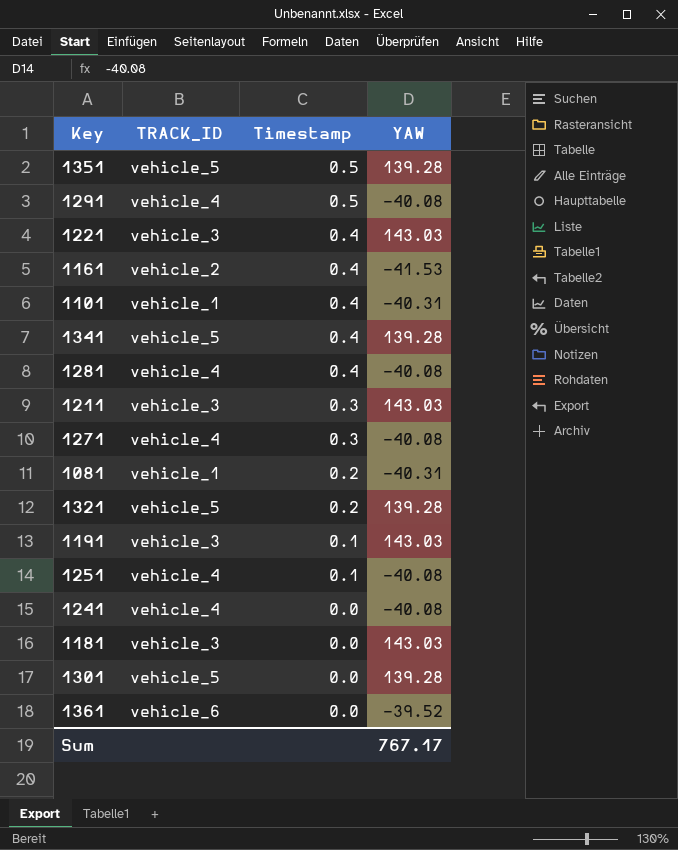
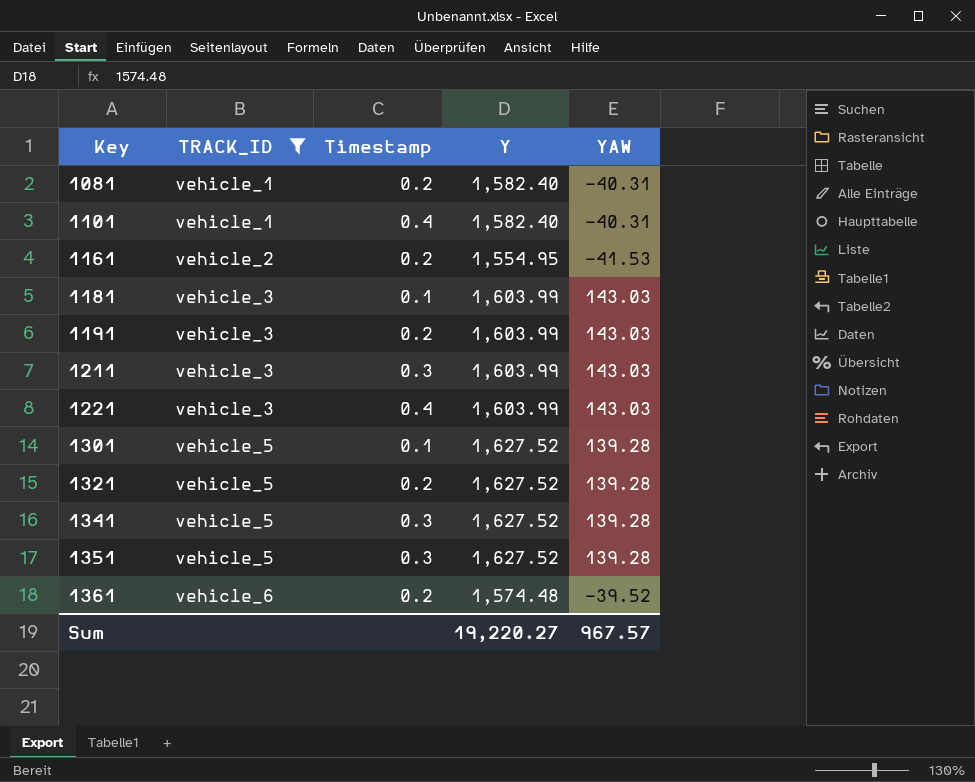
filter: none -> TRACK_ID != vehicle_4
row order: Timestamp descending -> Key ascending
column Y | position: none -> 4
1161 | Timestamp: 0.4 -> 0.2
1181 | Timestamp: 0.0 -> 0.1
1191 | Timestamp: 0.1 -> 0.2
1301 | Timestamp: 0.0 -> 0.1
1341 | Timestamp: 0.4 -> 0.3
1351 | Timestamp: 0.5 -> 0.3
1361 | Timestamp: 0.0 -> 0.2
Sum | YAW: 767.17 -> 967.57

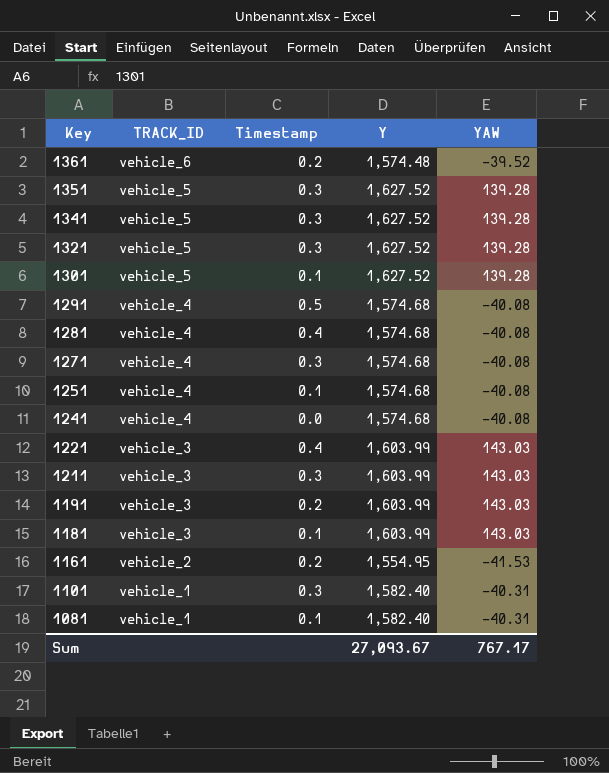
filter: TRACK_ID != vehicle_4 -> none
row order: Key ascending -> Key descending
1321 | Timestamp: 0.2 -> 0.3
1101 | Timestamp: 0.4 -> 0.3
1081 | Timestamp: 0.2 -> 0.1
Sum | Y: 19,220.27 -> 27,093.67
Sum | YAW: 967.57 -> 767.17

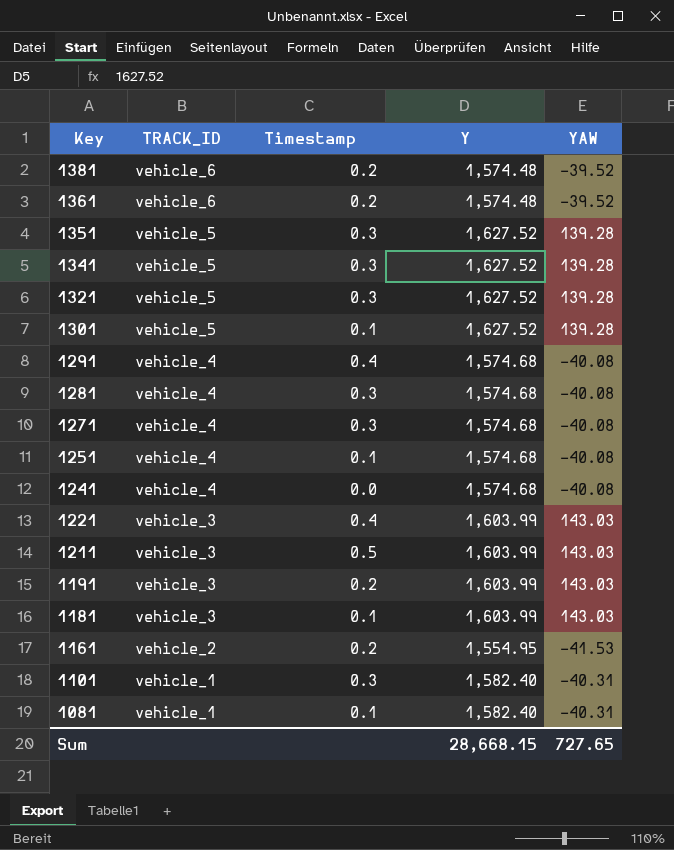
row 1381: none -> vehicle_6 | 0.2 | 1,574.48 | -39.52
1291 | Timestamp: 0.5 -> 0.4
1281 | Timestamp: 0.4 -> 0.3
1211 | Timestamp: 0.3 -> 0.5
Sum | Y: 27,093.67 -> 28,668.15
Sum | YAW: 767.17 -> 727.65

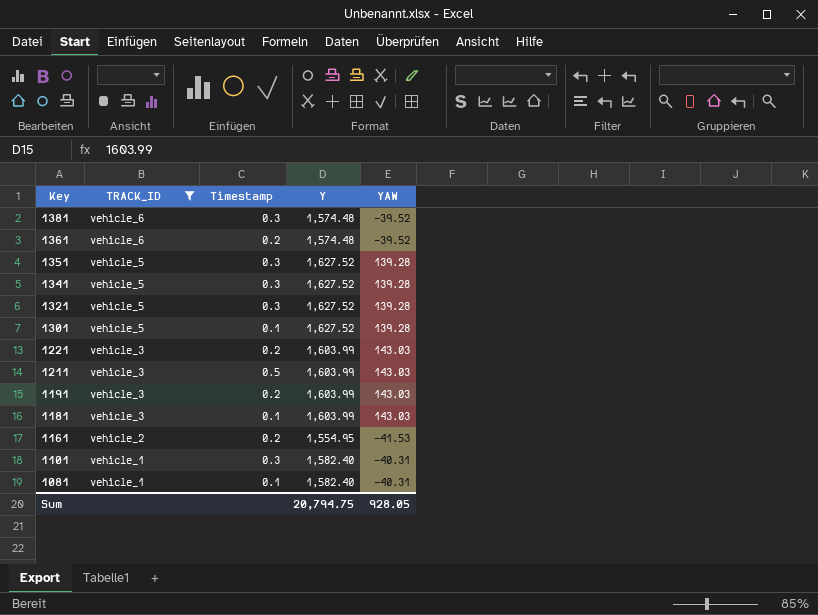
filter: none -> TRACK_ID != vehicle_4
1381 | Timestamp: 0.2 -> 0.3
1221 | Timestamp: 0.4 -> 0.2
Sum | Y: 28,668.15 -> 20,794.75
Sum | YAW: 727.65 -> 928.05

